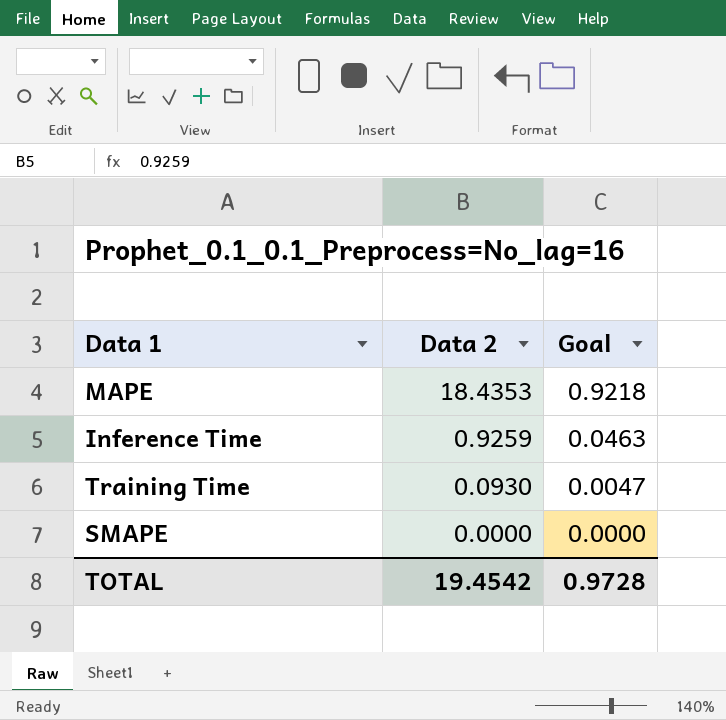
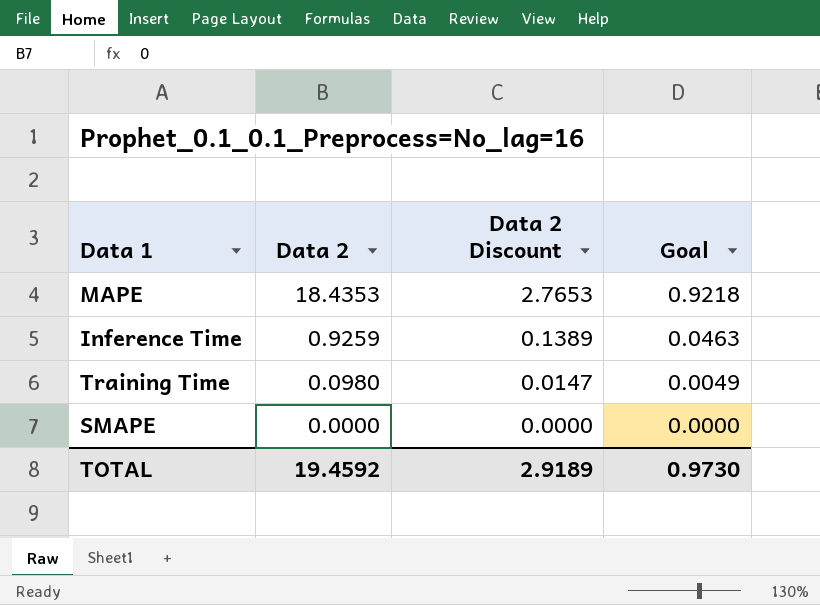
column Data 2 Discount | formula: none -> [Data 2] * 0.15
Training Time | Data 2: 0.0930 -> 0.0980
Training Time | Goal: 0.0047 -> 0.0049
TOTAL | Data 2: 19.4542 -> 19.4592
TOTAL | Goal: 0.9728 -> 0.9730

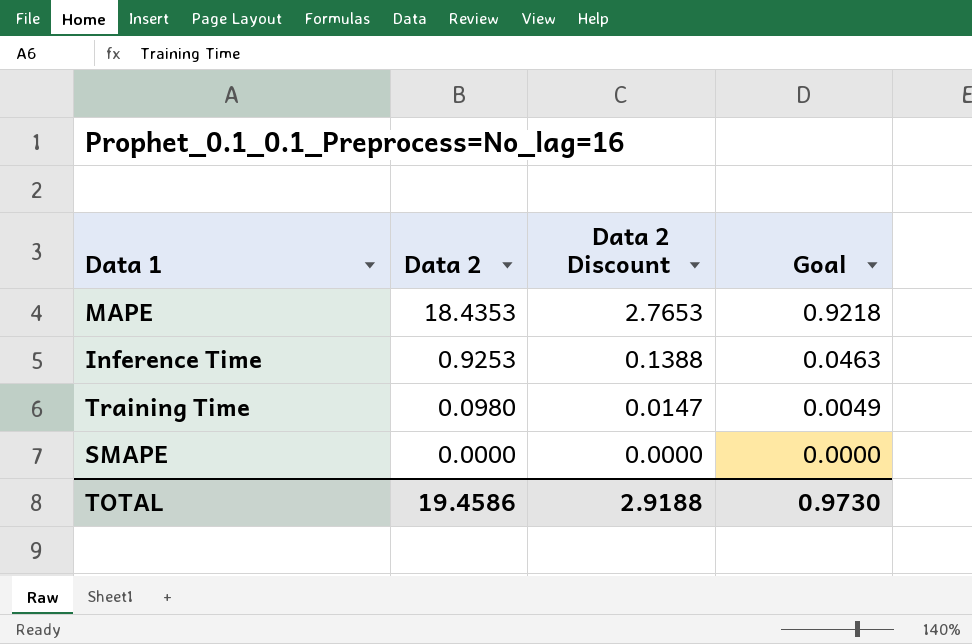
Inference Time | Data 2: 0.9259 -> 0.9253
Inference Time | Data 2 Discount: 0.1389 -> 0.1388
TOTAL | Data 2: 19.4592 -> 19.4586
TOTAL | Data 2 Discount: 2.9189 -> 2.9188

